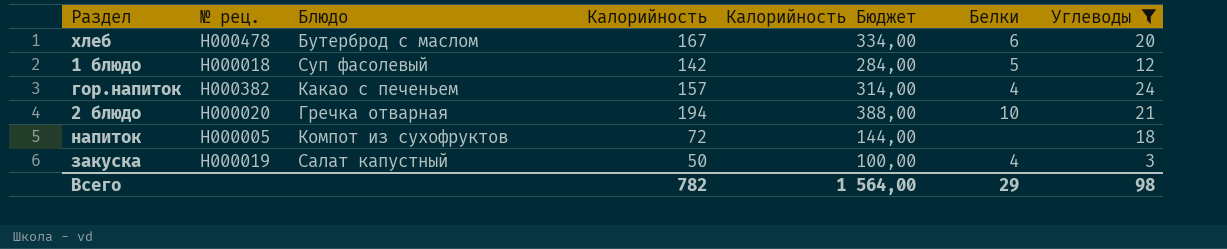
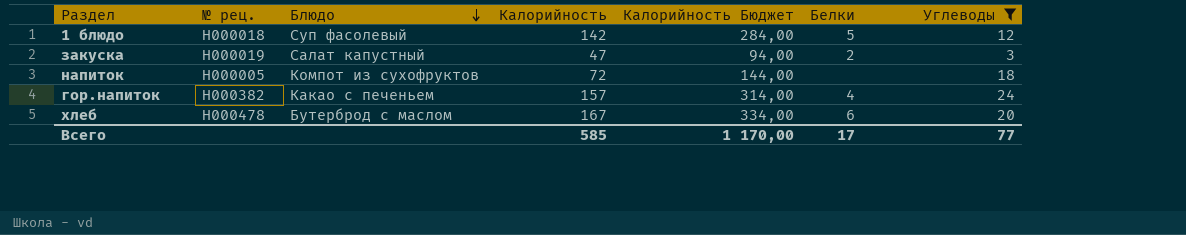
row order: none -> Блюдо descending
row 2 блюдо: Н000020 | Гречка отварная | 194 | 388,00 | 10 | 21 -> none
закуска | Калорийность: 50 -> 47
закуска | Калорийность Бюджет: 100,00 -> 94,00
закуска | Белки: 4 -> 2
Всего | Калорийность: 782 -> 585
Всего | Калорийность Бюджет: 1 564,00 -> 1 170,00
Всего | Белки: 29 -> 17
Всего | Углеводы: 98 -> 77

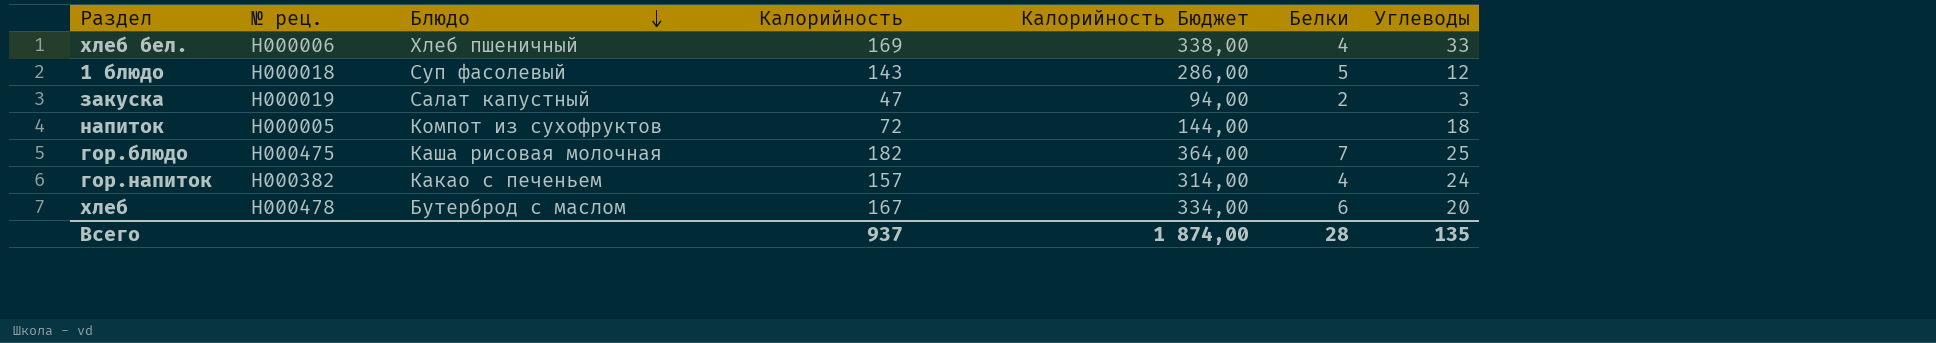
filter: Углеводы <= 24 -> none
1 блюдо | Калорийность: 142 -> 143
1 блюдо | Калорийность Бюджет: 284,00 -> 286,00
Всего | Калорийность: 585 -> 937
Всего | Калорийность Бюджет: 1 170,00 -> 1 874,00
Всего | Белки: 17 -> 28
Всего | Углеводы: 77 -> 135

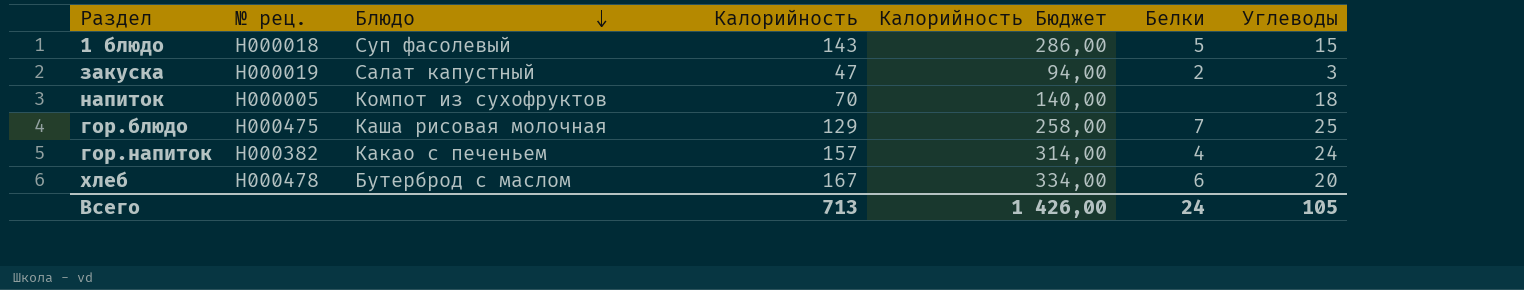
row хлеб бел.: Н000006 | Хлеб пшеничный | 169 | 338,00 | 4 | 33 -> none
1 блюдо | Углеводы: 12 -> 15
напиток | Калорийность: 72 -> 70
напиток | Калорийность Бюджет: 144,00 -> 140,00
гор.блюдо | Калорийность: 182 -> 129
гор.блюдо | Калорийность Бюджет: 364,00 -> 258,00
Всего | Калорийность: 937 -> 713
Всего | Калорийность Бюджет: 1 874,00 -> 1 426,00
Всего | Белки: 28 -> 24
Всего | Углеводы: 135 -> 105

